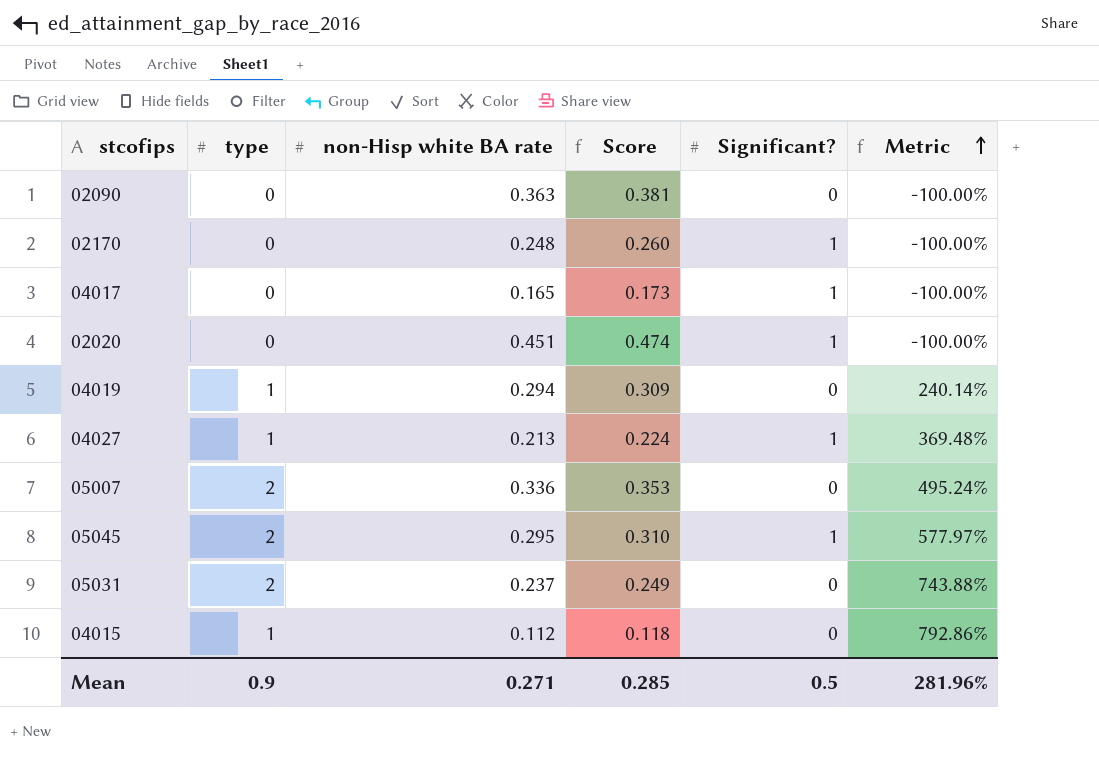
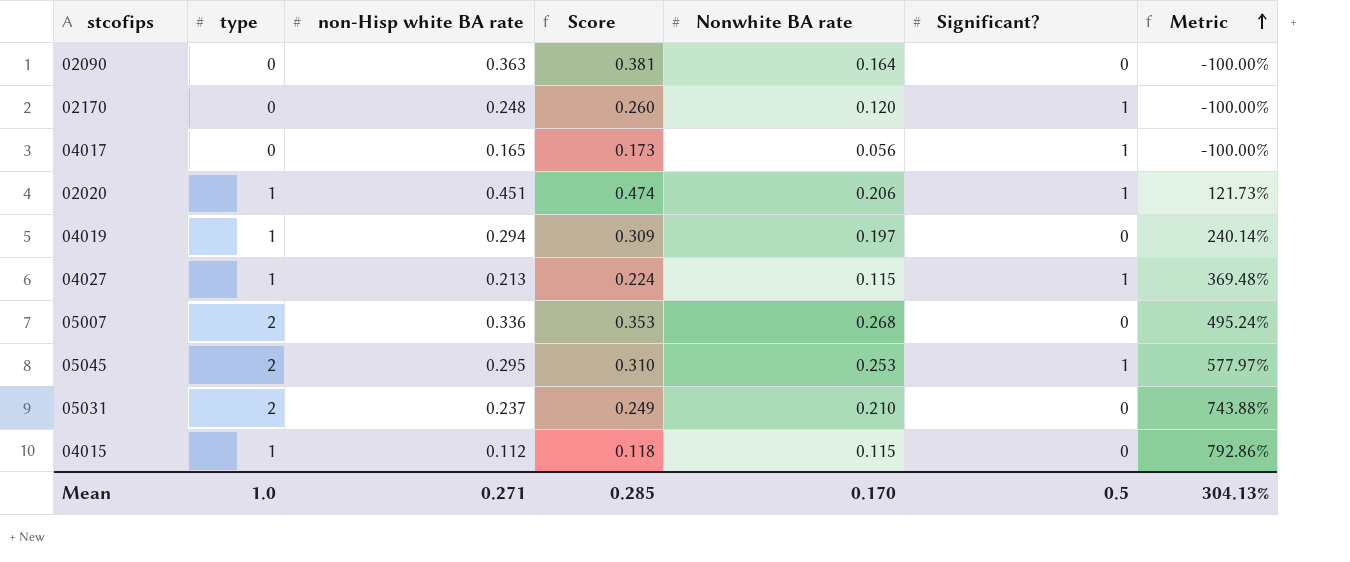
column Nonwhite BA rate | position: none -> 5
02020 | type: 0 -> 1
02020 | Metric: -100.00% -> 121.73%
Mean | type: 0.9 -> 1.0
Mean | Metric: 281.96% -> 304.13%

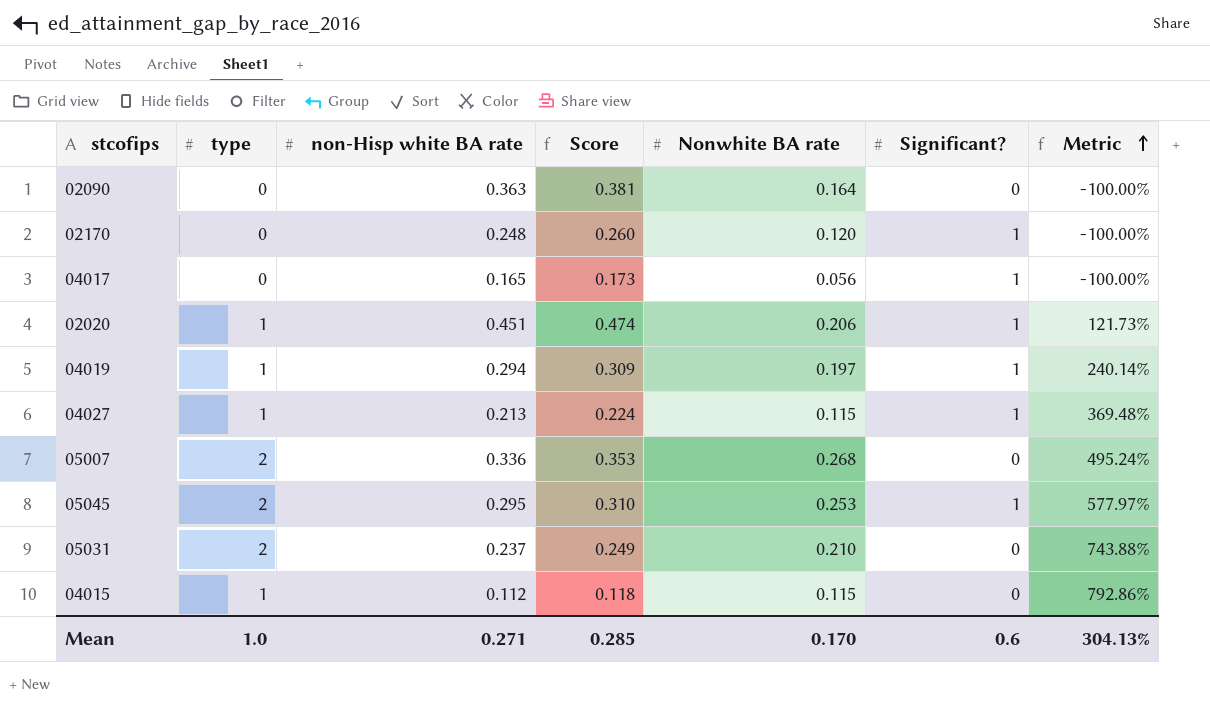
04019 | Significant?: 0 -> 1
Mean | Significant?: 0.5 -> 0.6

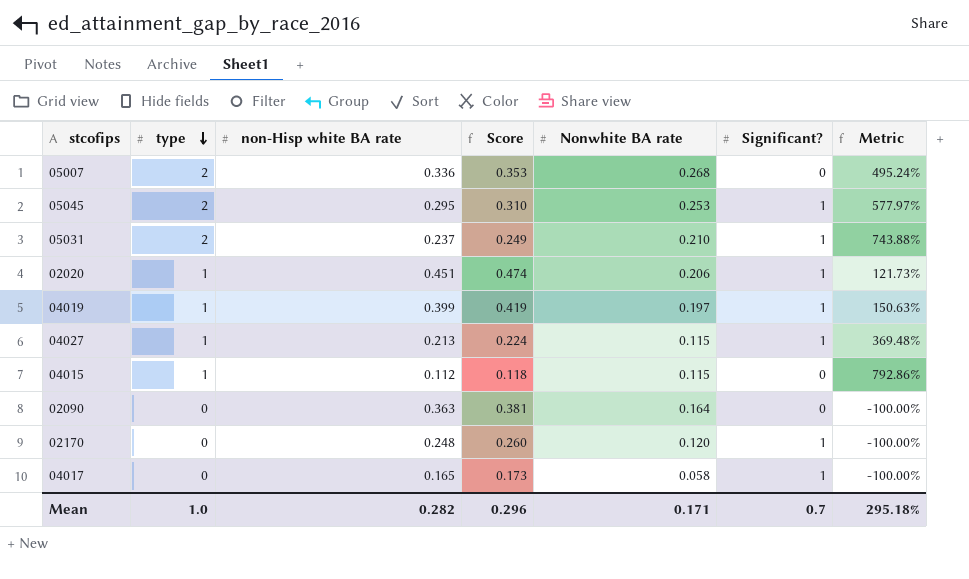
row order: Metric ascending -> type descending
05031 | Significant?: 0 -> 1
04019 | non-Hisp white BA rate: 0.294 -> 0.399
04019 | Score: 0.309 -> 0.419
04019 | Metric: 240.14% -> 150.63%
04017 | Nonwhite BA rate: 0.056 -> 0.058
Mean | non-Hisp white BA rate: 0.271 -> 0.282
Mean | Score: 0.285 -> 0.296
Mean | Nonwhite BA rate: 0.170 -> 0.171
Mean | Significant?: 0.6 -> 0.7
Mean | Metric: 304.13% -> 295.18%

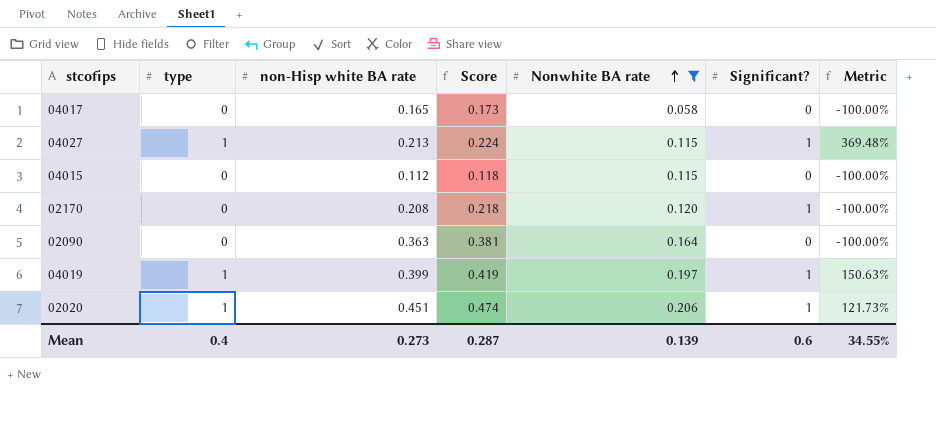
filter: none -> Nonwhite BA rate <= 0.206
row order: type descending -> Nonwhite BA rate ascending
04017 | Significant?: 1 -> 0
04015 | type: 1 -> 0
04015 | Metric: 792.86% -> -100.00%
02170 | non-Hisp white BA rate: 0.248 -> 0.208
02170 | Score: 0.260 -> 0.218
Mean | type: 1.0 -> 0.4
Mean | non-Hisp white BA rate: 0.282 -> 0.273
Mean | Score: 0.296 -> 0.287
Mean | Nonwhite BA rate: 0.171 -> 0.139
Mean | Significant?: 0.7 -> 0.6
Mean | Metric: 295.18% -> 34.55%

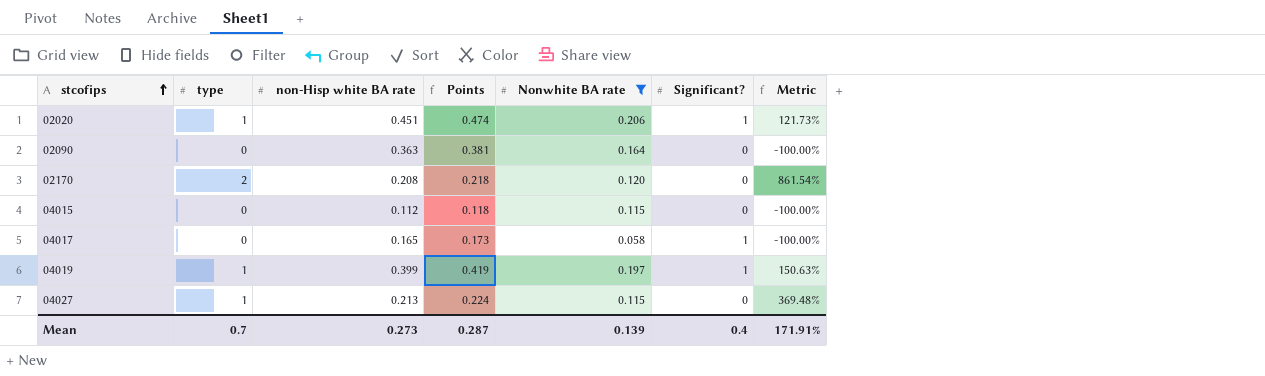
row order: Nonwhite BA rate ascending -> stcofips ascending
column name: Score -> Points
02170 | type: 0 -> 2
02170 | Significant?: 1 -> 0
02170 | Metric: -100.00% -> 861.54%
04017 | Significant?: 0 -> 1
04027 | Significant?: 1 -> 0
Mean | type: 0.4 -> 0.7
Mean | Significant?: 0.6 -> 0.4
Mean | Metric: 34.55% -> 171.91%

